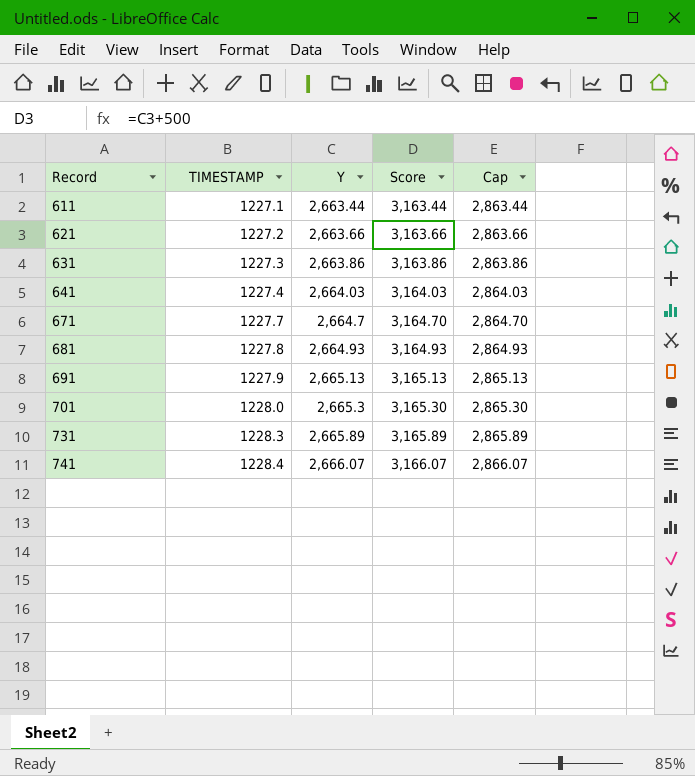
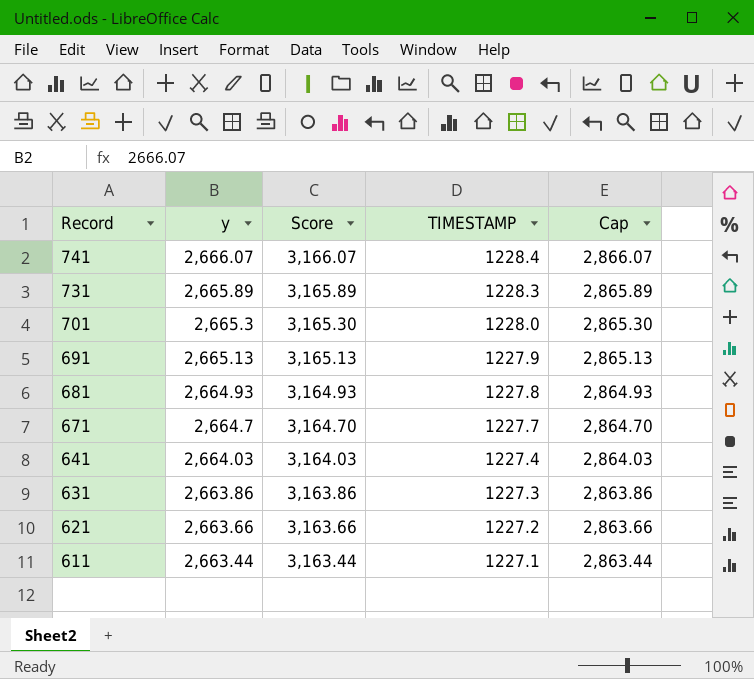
row order: Record ascending -> Record descending
column name: Y -> y
column TIMESTAMP | position: 2 -> 4

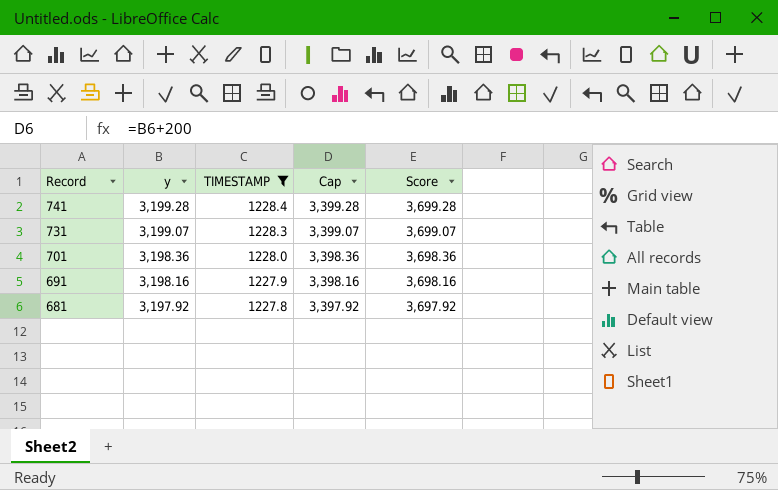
filter: none -> TIMESTAMP >= 1227.8
column Score | position: 3 -> 5
741 | y: 2,666.07 -> 3,199.28
741 | Cap: 2,866.07 -> 3,399.28
741 | Score: 3,166.07 -> 3,699.28
731 | y: 2,665.89 -> 3,199.07
731 | Cap: 2,865.89 -> 3,399.07
731 | Score: 3,165.89 -> 3,699.07
701 | y: 2,665.3 -> 3,198.36
701 | Cap: 2,865.30 -> 3,398.36
701 | Score: 3,165.30 -> 3,698.36
691 | y: 2,665.13 -> 3,198.16
691 | Cap: 2,865.13 -> 3,398.16
691 | Score: 3,165.13 -> 3,698.16
681 | y: 2,664.93 -> 3,197.92
681 | Cap: 2,864.93 -> 3,397.92
681 | Score: 3,164.93 -> 3,697.92

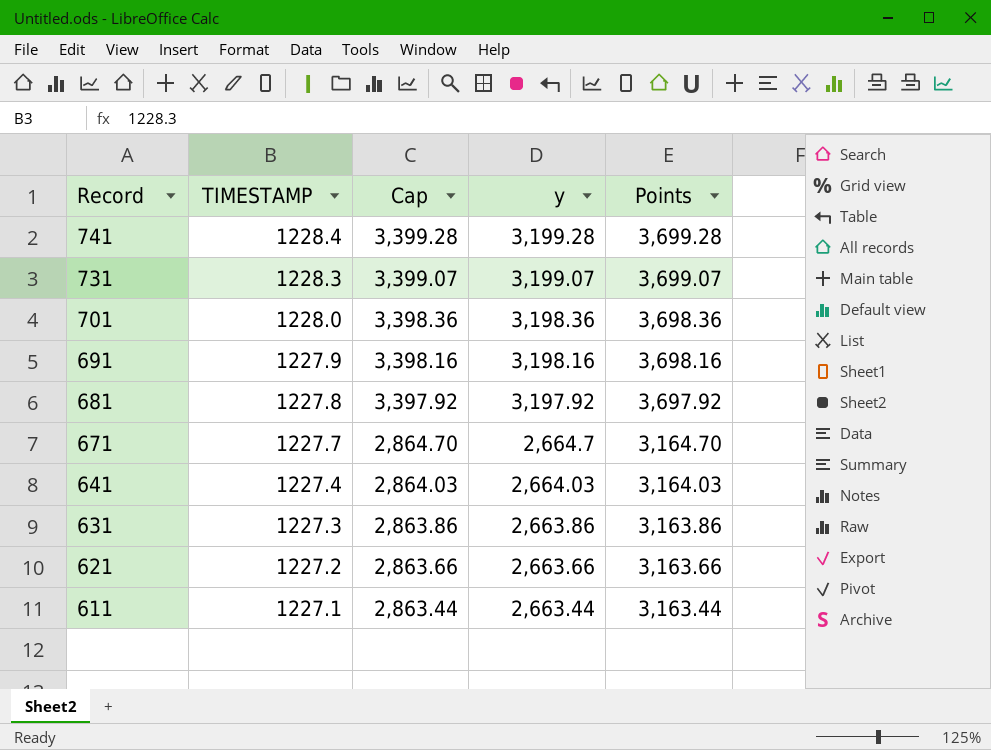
filter: TIMESTAMP >= 1227.8 -> none
column y | position: 2 -> 4
column name: Score -> Points

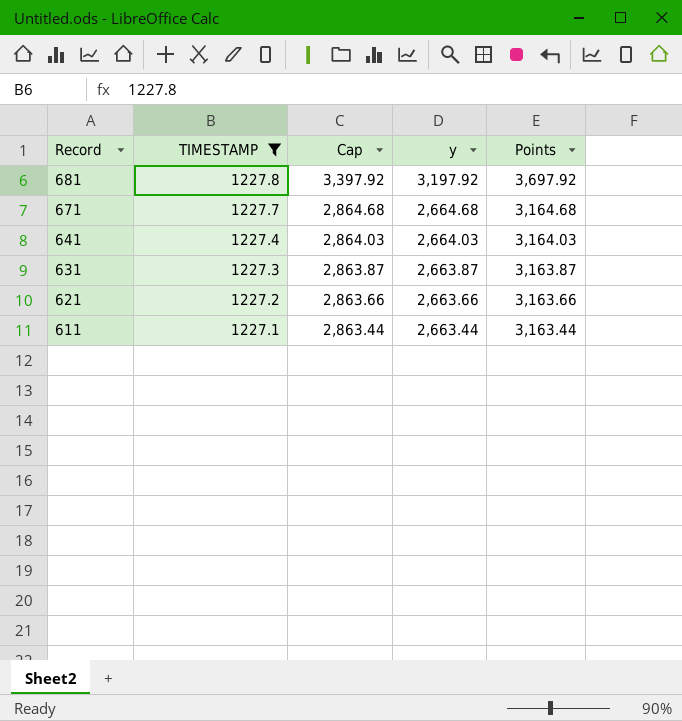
filter: none -> TIMESTAMP <= 1227.8
671 | Cap: 2,864.70 -> 2,864.68
671 | y: 2,664.7 -> 2,664.68
671 | Points: 3,164.70 -> 3,164.68
631 | Cap: 2,863.86 -> 2,863.87
631 | y: 2,663.86 -> 2,663.87
631 | Points: 3,163.86 -> 3,163.87

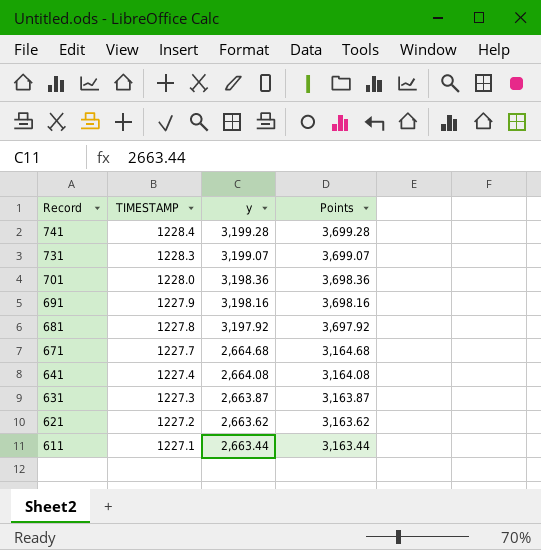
filter: TIMESTAMP <= 1227.8 -> none
column Cap | formula: [y] + 200 -> none
641 | y: 2,664.03 -> 2,664.08
641 | Points: 3,164.03 -> 3,164.08
621 | y: 2,663.66 -> 2,663.62
621 | Points: 3,163.66 -> 3,163.62

